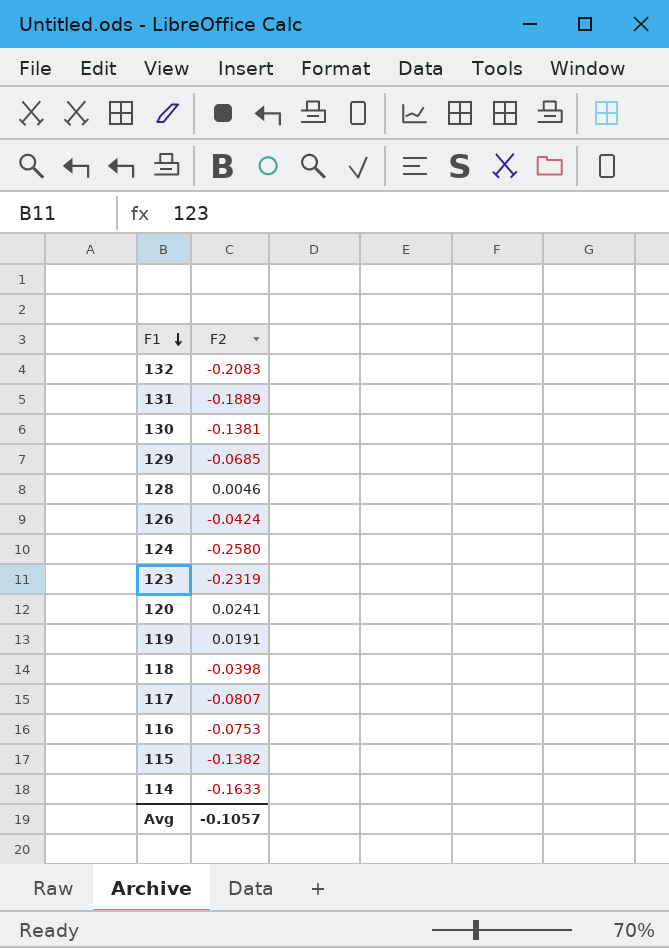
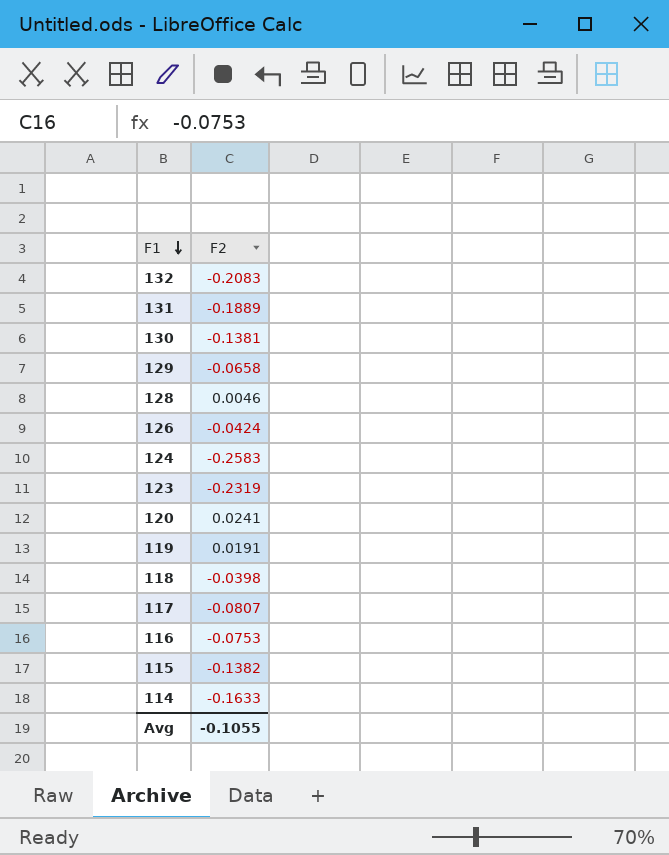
129 | F2: -0.0685 -> -0.0658
124 | F2: -0.2580 -> -0.2583
Avg | F2: -0.1057 -> -0.1055

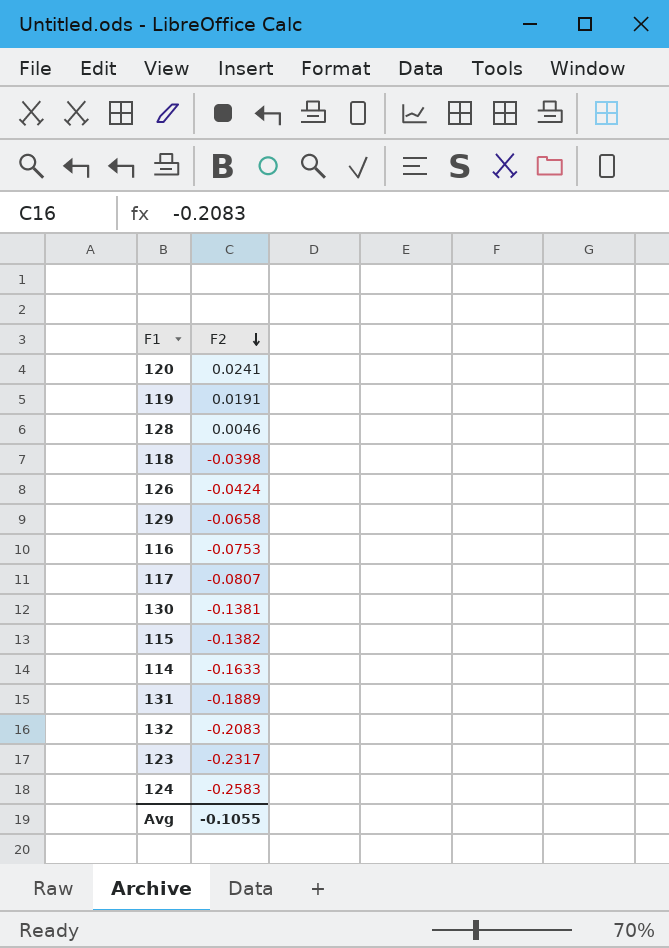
row order: F1 descending -> F2 descending
123 | F2: -0.2319 -> -0.2317

